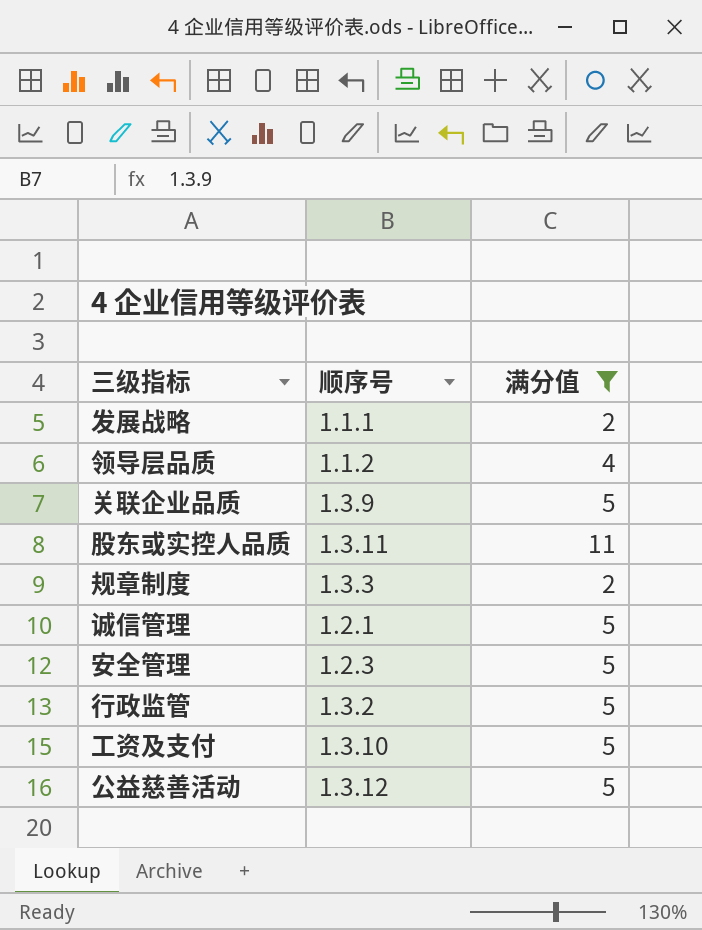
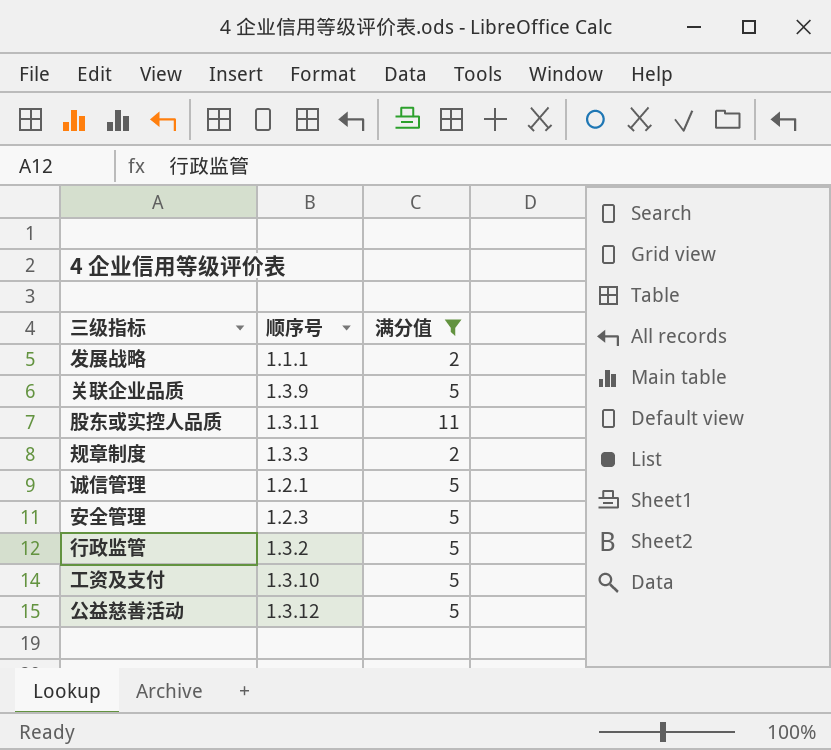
row 领导层品质: 1.1.2 | 4 -> none

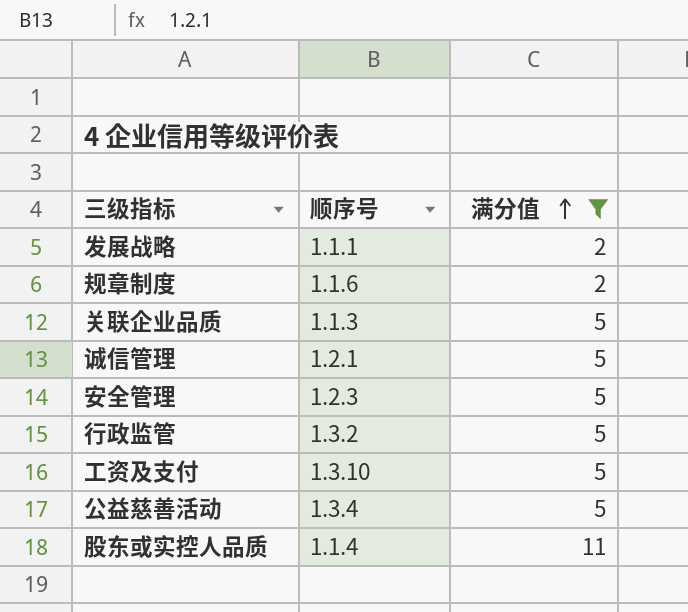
row order: none -> 满分值 ascending
规章制度 | 顺序号: 1.3.3 -> 1.1.6
关联企业品质 | 顺序号: 1.3.9 -> 1.1.3
公益慈善活动 | 顺序号: 1.3.12 -> 1.3.4
股东或实控人品质 | 顺序号: 1.3.11 -> 1.1.4

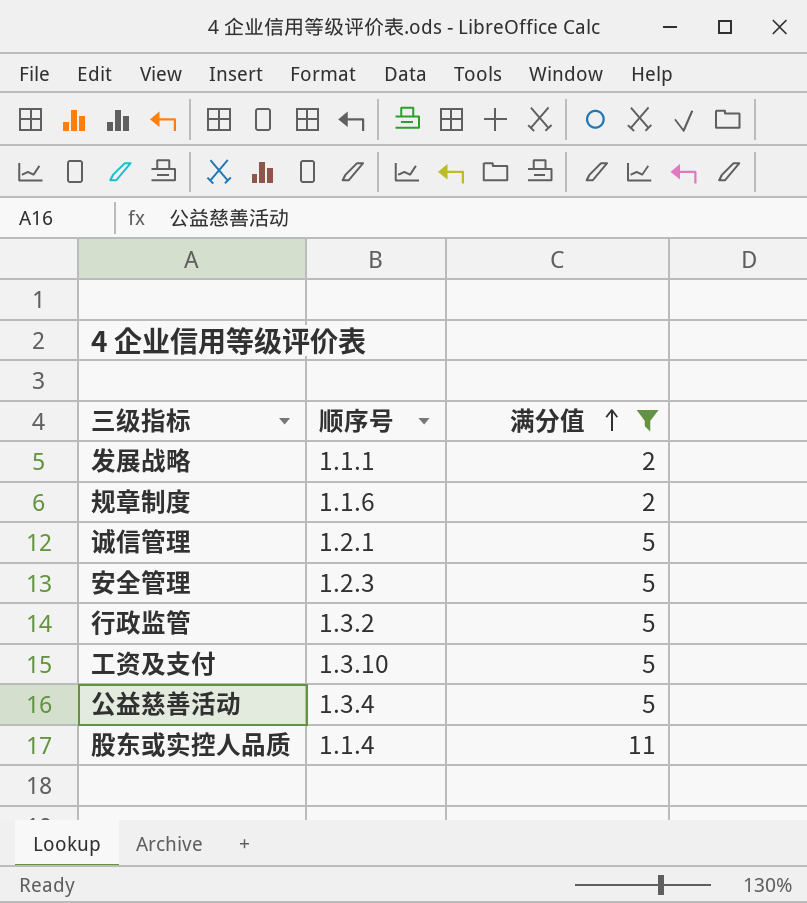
row 关联企业品质: 1.1.3 | 5 -> none

